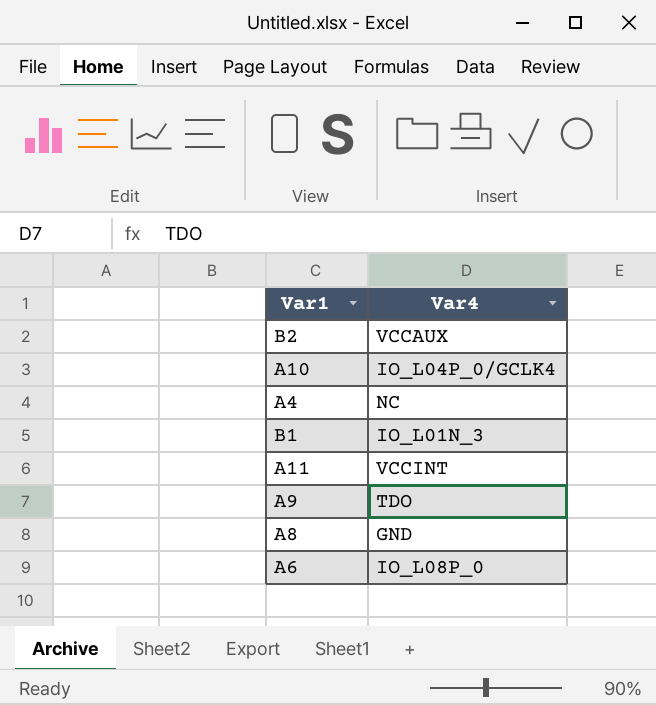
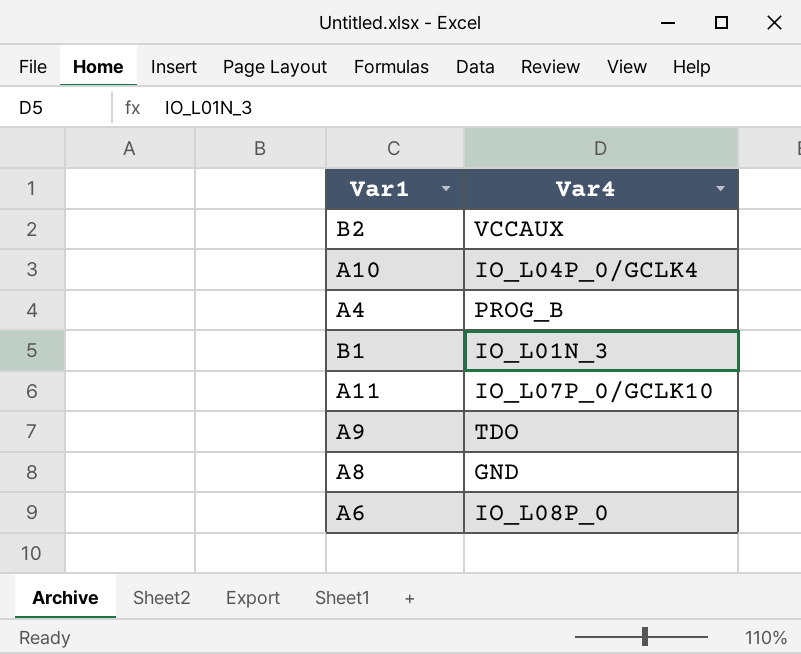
A4 | Var4: NC -> PROG_B
A11 | Var4: VCCINT -> IO_L07P_0/GCLK10

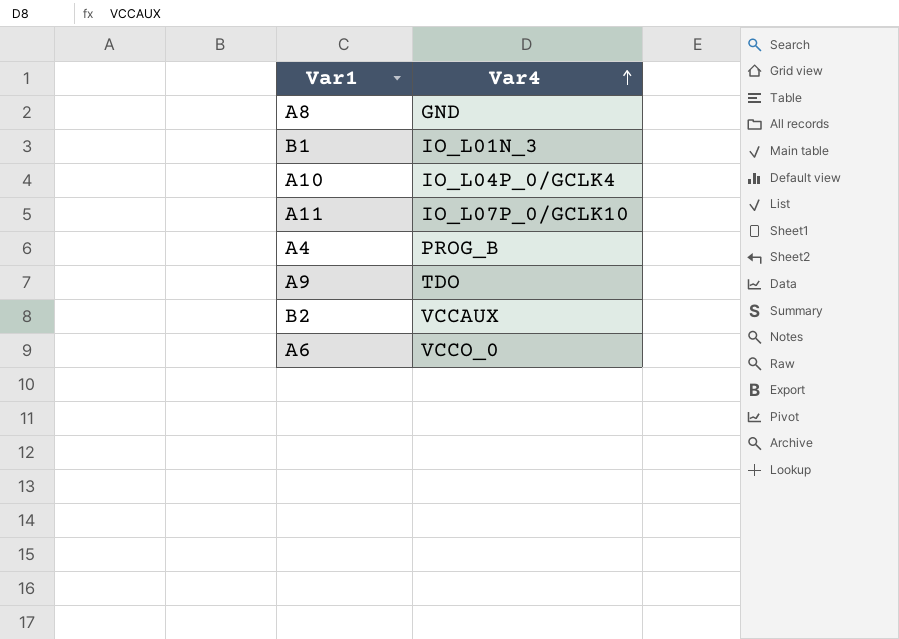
row order: none -> Var4 ascending
A6 | Var4: IO_L08P_0 -> VCCO_0

